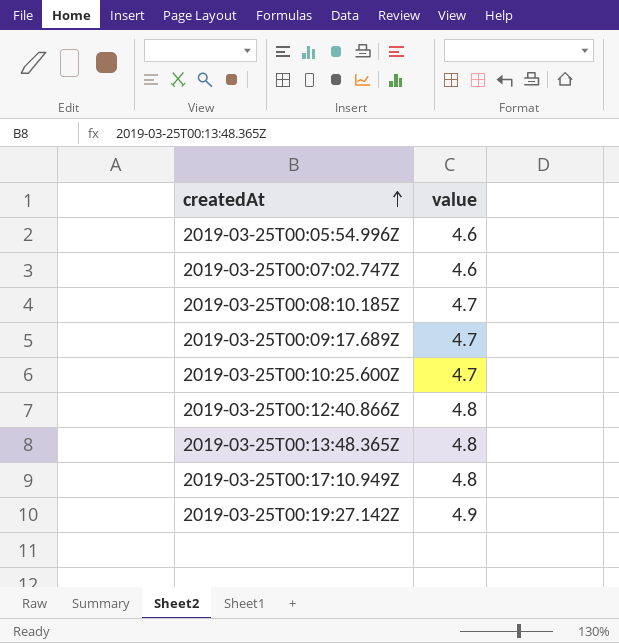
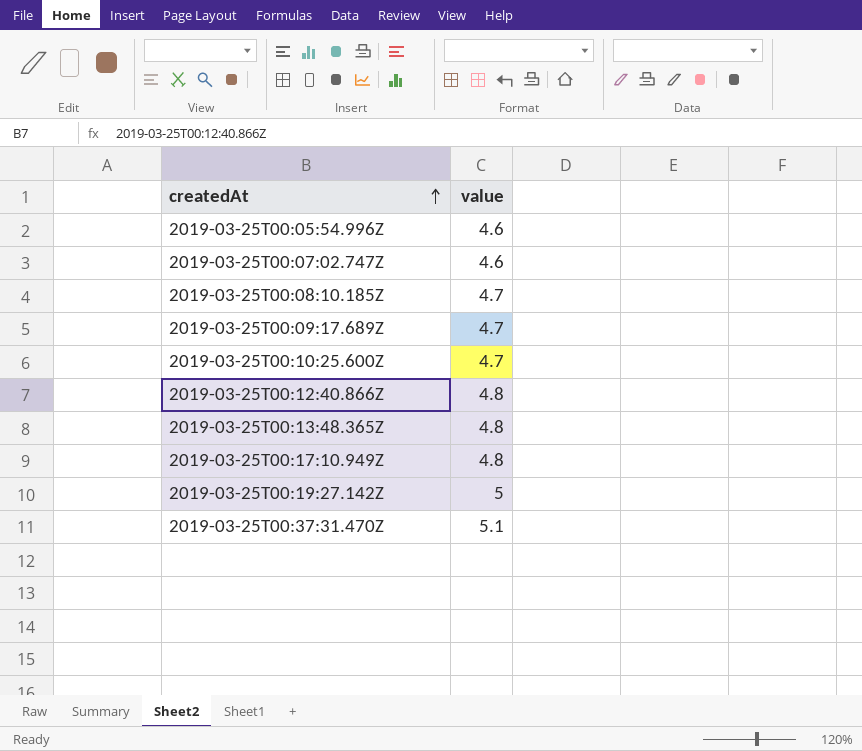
2019-03-25T00:19:27.142Z | value: 4.9 -> 5
row 2019-03-25T00:37:31.470Z: none -> 5.1

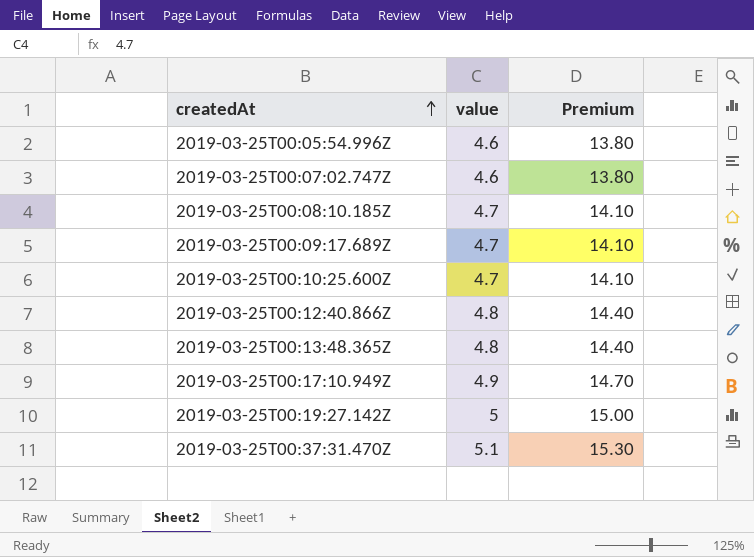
column Premium | formula: none -> [value] * 3
2019-03-25T00:17:10.949Z | value: 4.8 -> 4.9

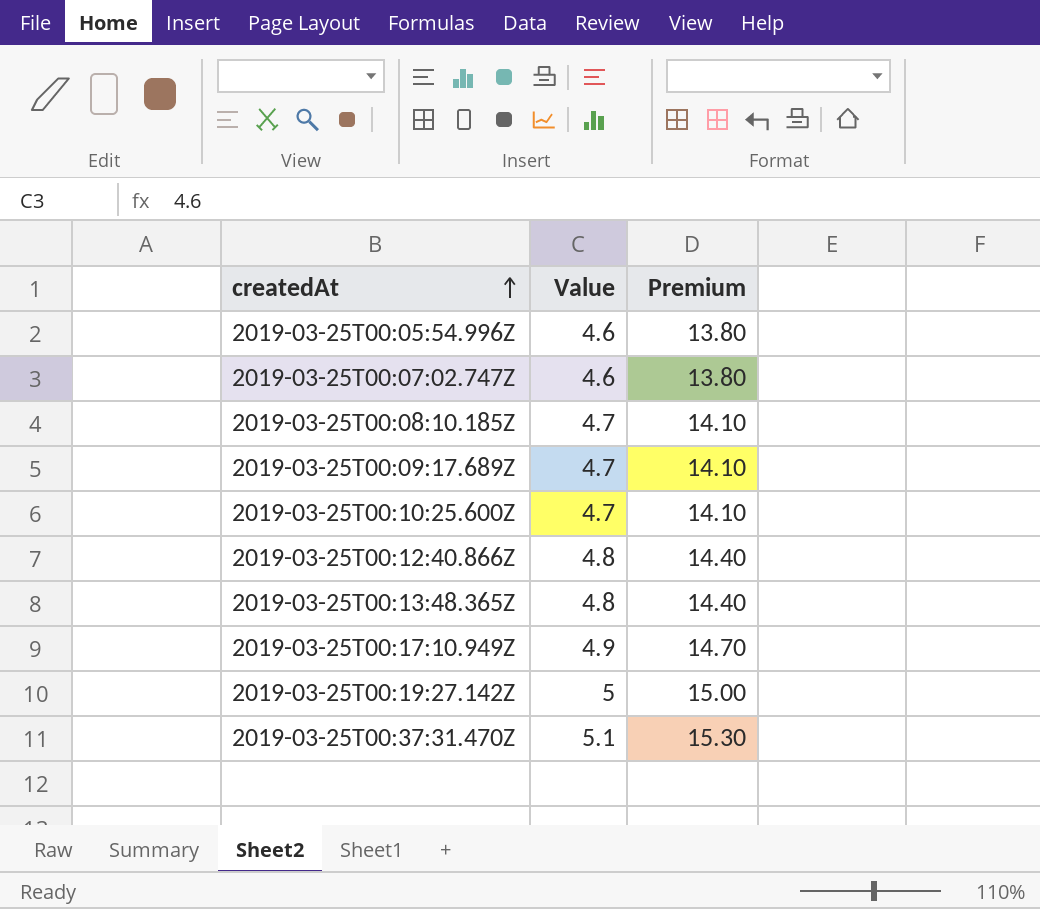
column name: value -> Value

